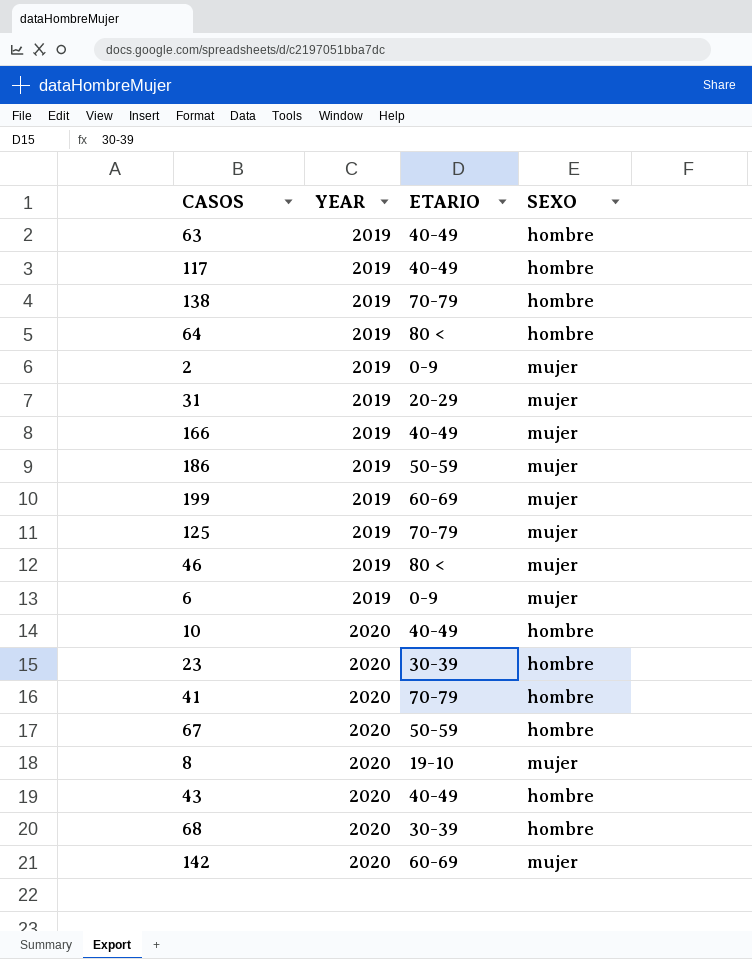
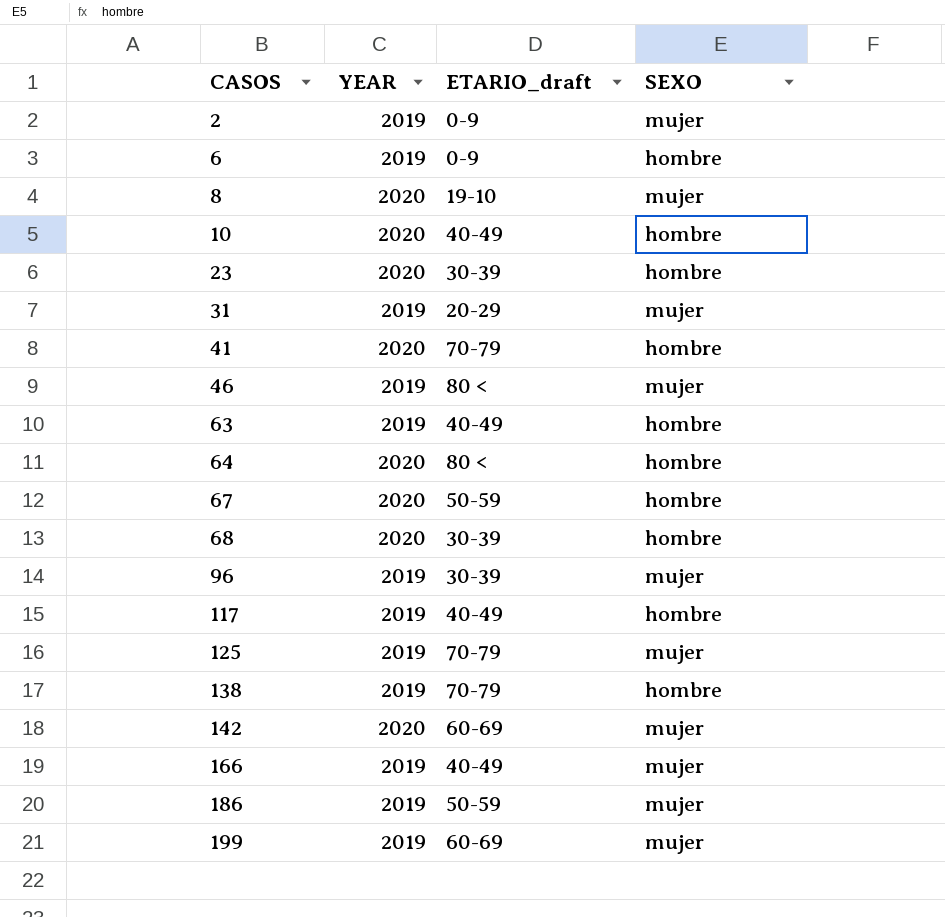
row order: YEAR ascending -> CASOS ascending
column name: ETARIO -> ETARIO_draft
row 43: 2020 | 40-49 | hombre -> none
6 | SEXO: mujer -> hombre
64 | YEAR: 2019 -> 2020
row 96: none -> 2019 | 30-39 | mujer

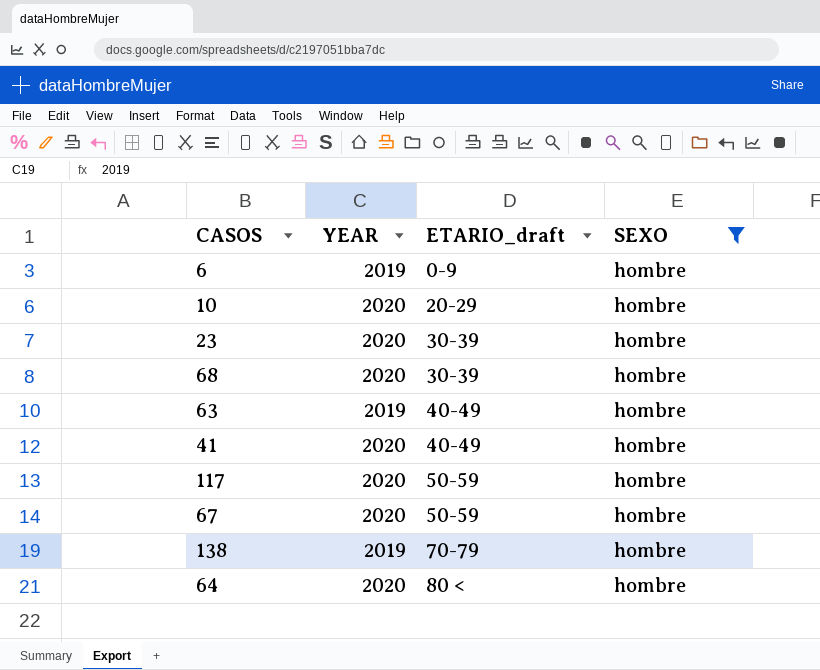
filter: none -> SEXO = hombre
row order: CASOS ascending -> ETARIO_draft ascending
10 | ETARIO_draft: 40-49 -> 20-29
41 | ETARIO_draft: 70-79 -> 40-49
117 | YEAR: 2019 -> 2020
117 | ETARIO_draft: 40-49 -> 50-59

